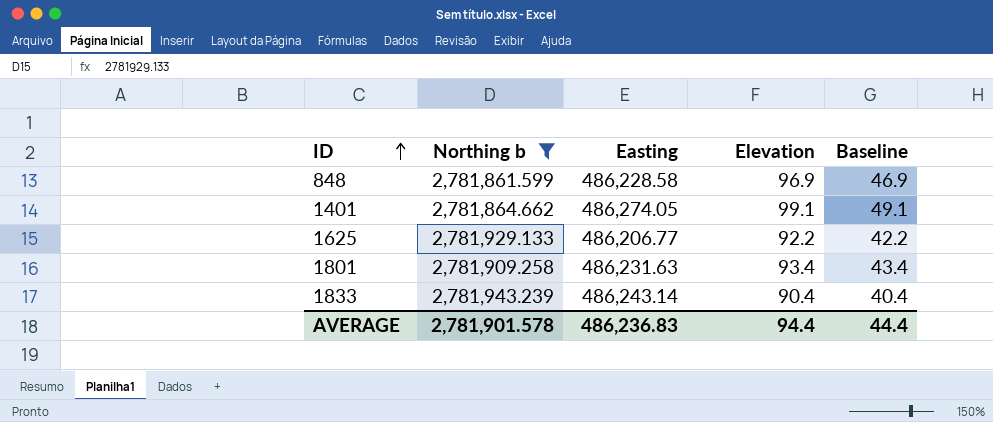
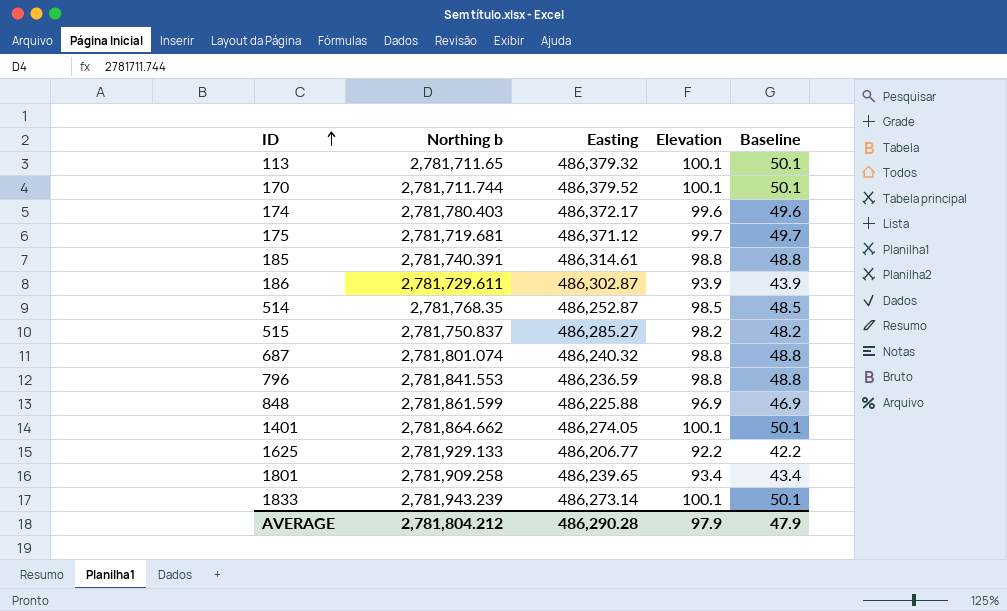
filter: Northing b >= 2,781,861.599 -> none
848 | Easting: 486,228.58 -> 486,225.88
1401 | Elevation: 99.1 -> 100.1
1401 | Baseline: 49.1 -> 50.1
1801 | Easting: 486,231.63 -> 486,239.65
1833 | Easting: 486,243.14 -> 486,273.14
1833 | Elevation: 90.4 -> 100.1
1833 | Baseline: 40.4 -> 50.1
AVERAGE | Northing b: 2,781,901.578 -> 2,781,804.212
AVERAGE | Easting: 486,236.83 -> 486,290.28
AVERAGE | Elevation: 94.4 -> 97.9
AVERAGE | Baseline: 44.4 -> 47.9

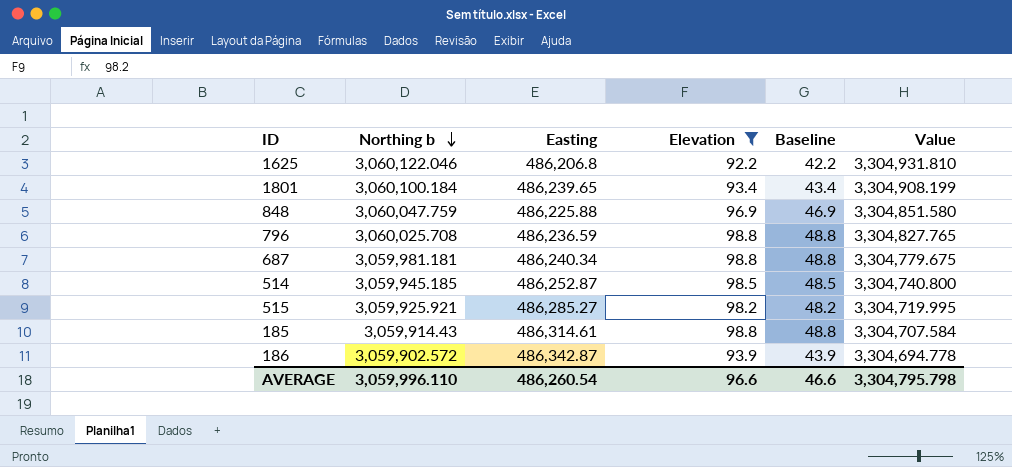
filter: none -> Elevation <= 98.8
row order: ID ascending -> Northing b descending
column Value | formula: none -> [Northing b] * 1.08
1625 | Northing b: 2,781,929.133 -> 3,060,122.046
1625 | Easting: 486,206.77 -> 486,206.8
1801 | Northing b: 2,781,909.258 -> 3,060,100.184
848 | Northing b: 2,781,861.599 -> 3,060,047.759
796 | Northing b: 2,781,841.553 -> 3,060,025.708
687 | Northing b: 2,781,801.074 -> 3,059,981.181
687 | Easting: 486,240.32 -> 486,240.34
514 | Northing b: 2,781,768.35 -> 3,059,945.185
515 | Northing b: 2,781,750.837 -> 3,059,925.921
185 | Northing b: 2,781,740.391 -> 3,059,914.43
186 | Northing b: 2,781,729.611 -> 3,059,902.572
186 | Easting: 486,302.87 -> 486,342.87
AVERAGE | Northing b: 2,781,804.212 -> 3,059,996.110
AVERAGE | Easting: 486,290.28 -> 486,260.54
AVERAGE | Elevation: 97.9 -> 96.6
AVERAGE | Baseline: 47.9 -> 46.6

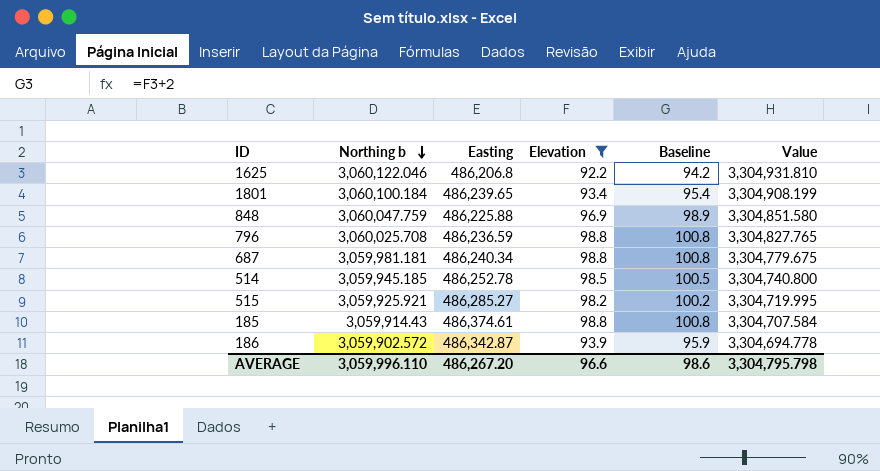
column Baseline | formula: [Elevation] - 50 -> [Elevation] + 2
514 | Easting: 486,252.87 -> 486,252.78
185 | Easting: 486,314.61 -> 486,374.61
AVERAGE | Easting: 486,260.54 -> 486,267.20
AVERAGE | Baseline: 46.6 -> 98.6

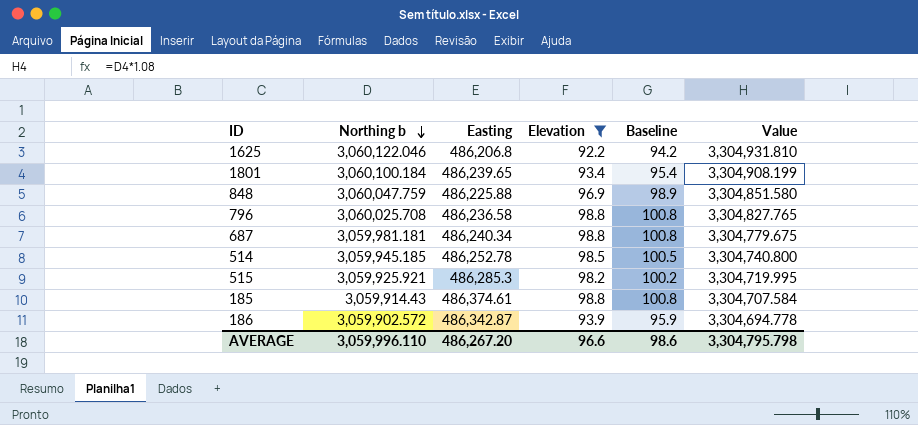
796 | Easting: 486,236.59 -> 486,236.58
515 | Easting: 486,285.27 -> 486,285.3

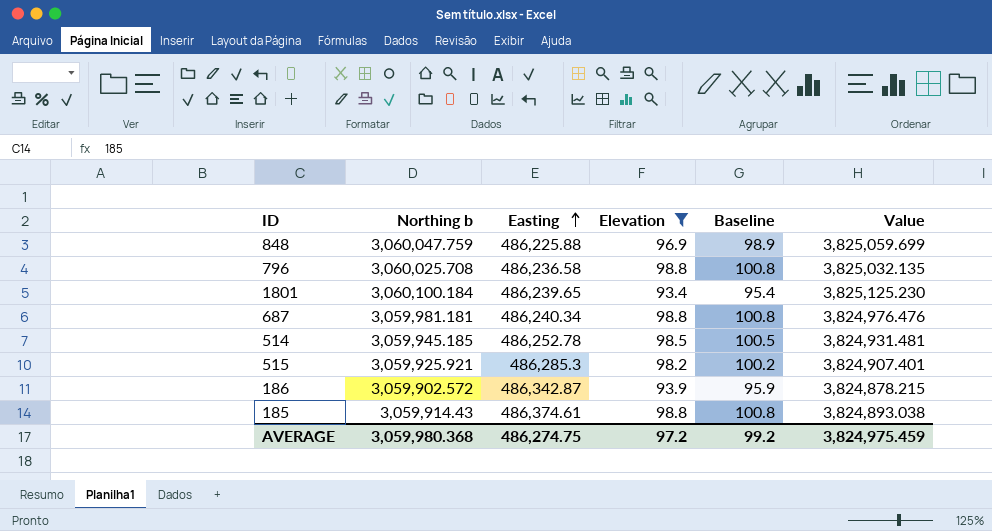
row order: Northing b descending -> Easting ascending
column Value | formula: [Northing b] * 1.08 -> [Northing b] * 1.25
row 1625: 3,060,122.046 | 486,206.8 | 92.2 | 94.2 | 3,304,931.810 -> none
AVERAGE | Northing b: 3,059,996.110 -> 3,059,980.368
AVERAGE | Easting: 486,267.20 -> 486,274.75
AVERAGE | Elevation: 96.6 -> 97.2
AVERAGE | Baseline: 98.6 -> 99.2
AVERAGE | Value: 3,304,795.798 -> 3,824,975.459

